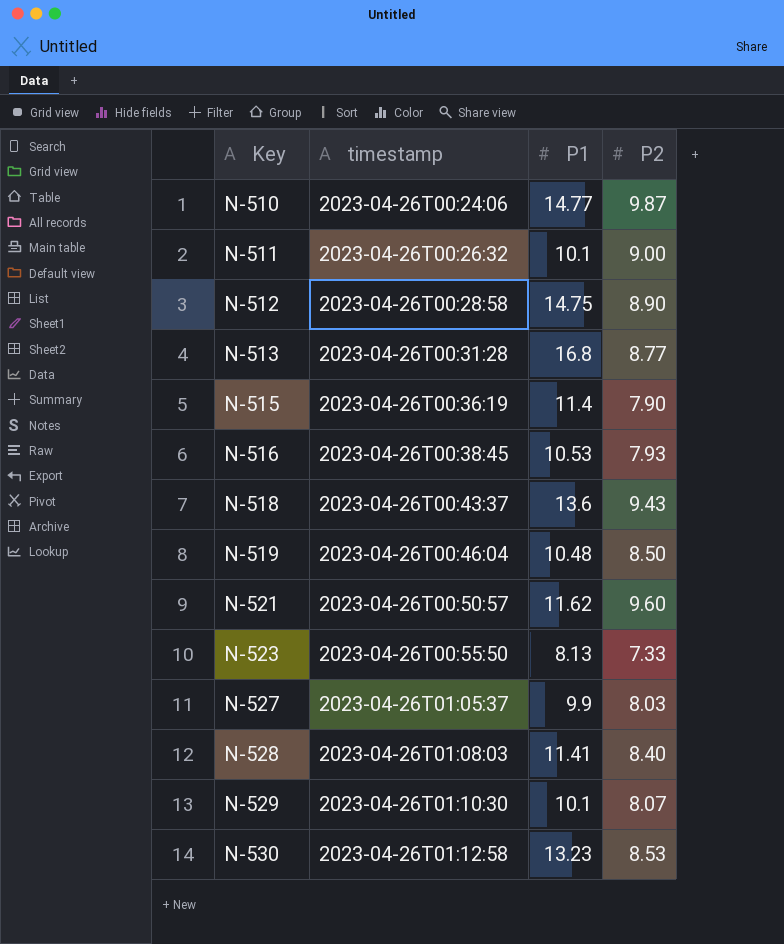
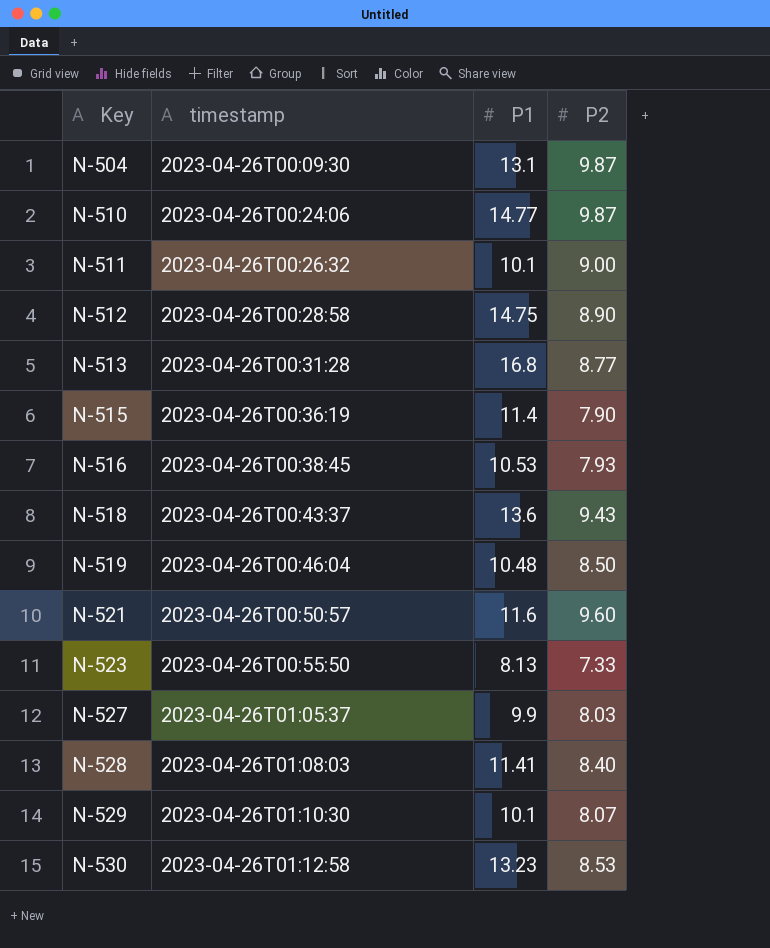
row N-504: none -> 2023-04-26T00:09:30 | 13.1 | 9.87
N-521 | P1: 11.62 -> 11.6

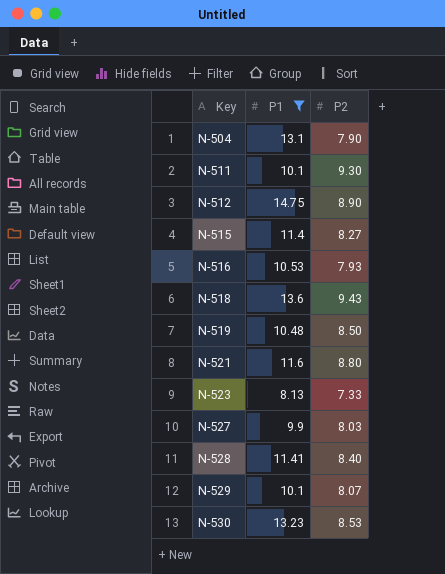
filter: none -> P1 <= 14.75
column timestamp | position: 2 -> none
N-504 | P2: 9.87 -> 7.90
N-511 | P2: 9.00 -> 9.30
N-515 | P2: 7.90 -> 8.27
N-521 | P2: 9.60 -> 8.80

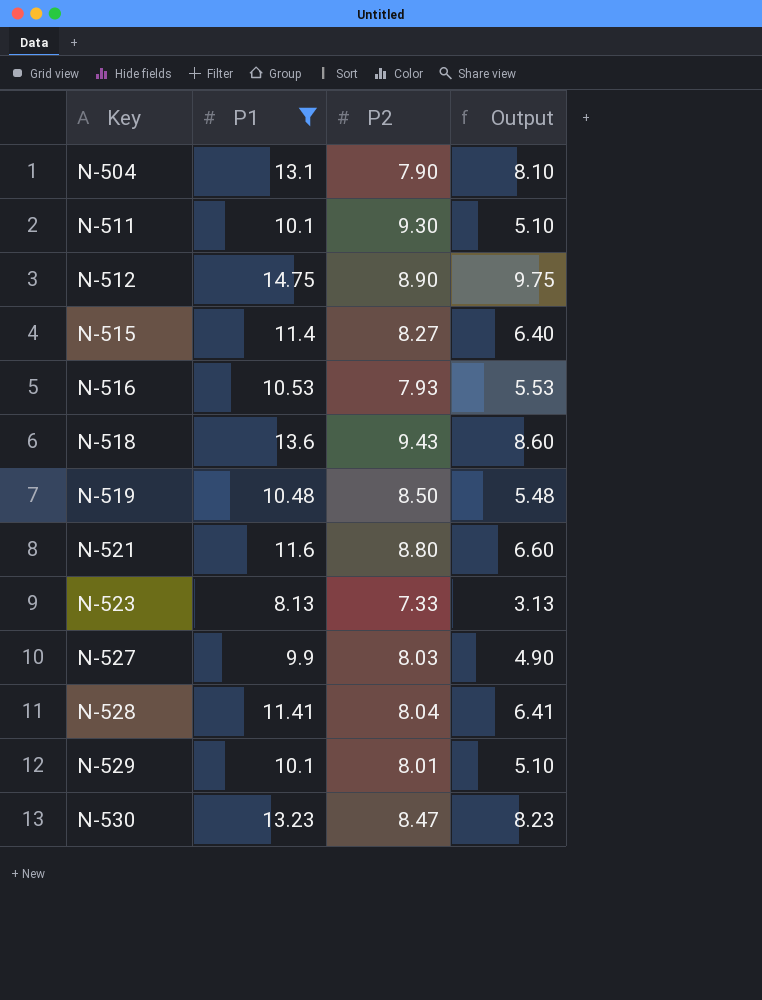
column Output | formula: none -> [P1] - 5
N-528 | P2: 8.40 -> 8.04
N-529 | P2: 8.07 -> 8.01
N-530 | P2: 8.53 -> 8.47

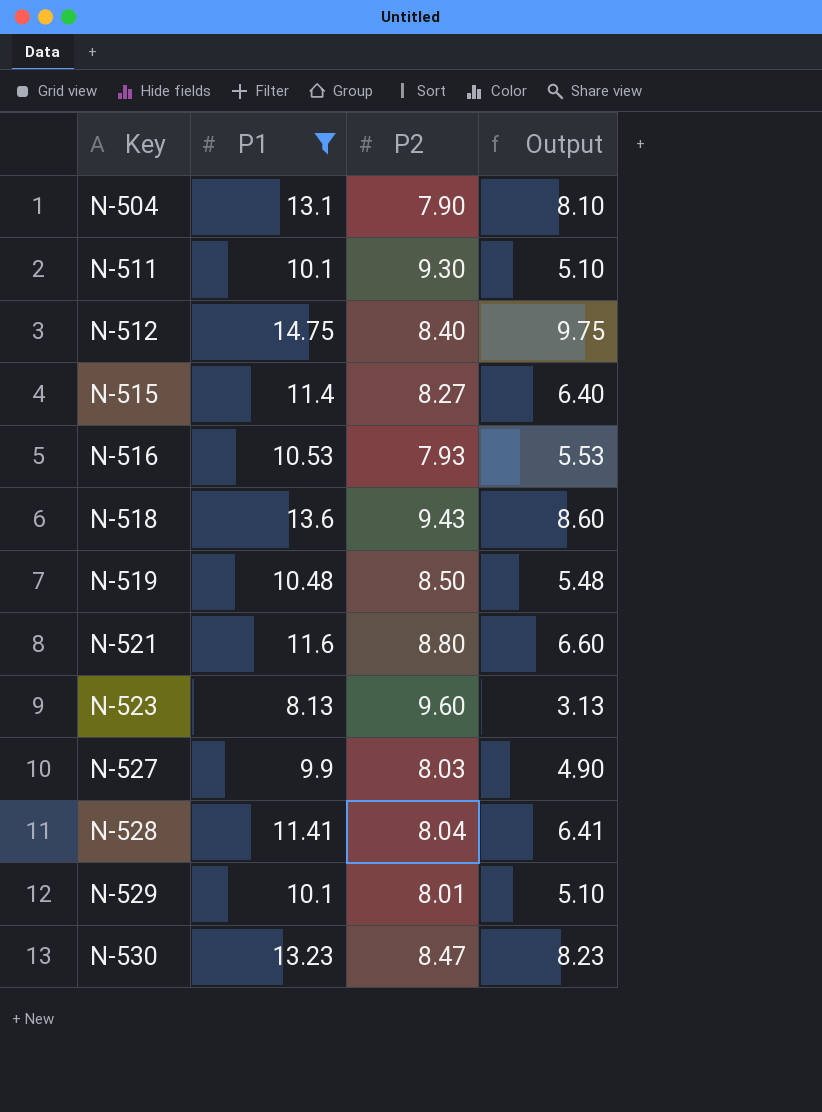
N-512 | P2: 8.90 -> 8.40
N-523 | P2: 7.33 -> 9.60

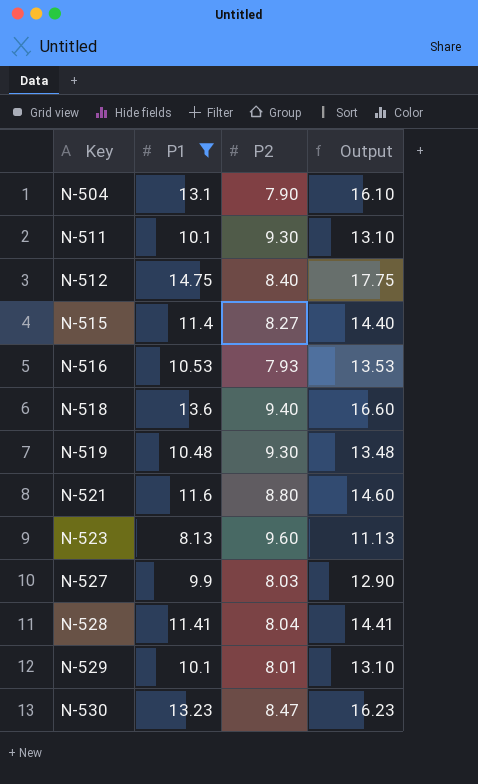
column Output | formula: [P1] - 5 -> [P1] + 3
N-518 | P2: 9.43 -> 9.40
N-519 | P2: 8.50 -> 9.30

